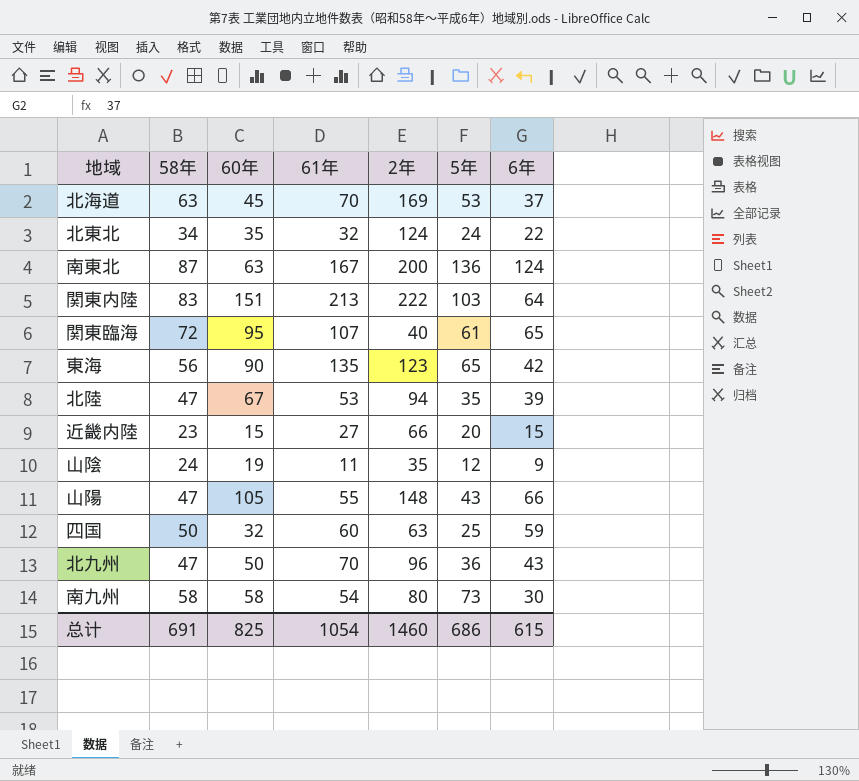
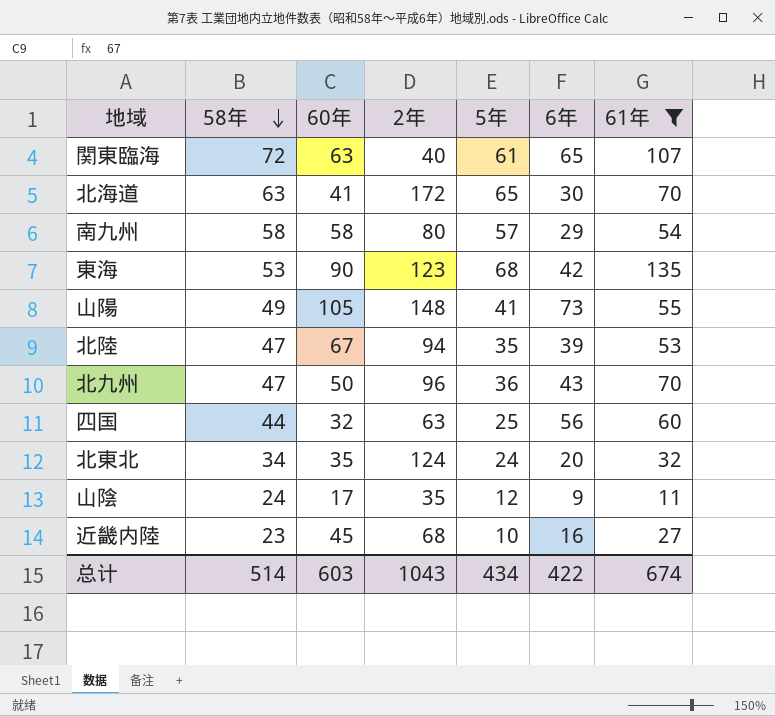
filter: none -> 61年 <= 135
row order: none -> 58年 descending
column 61年 | position: 4 -> 7
関東臨海 | 60年: 95 -> 63
北海道 | 60年: 45 -> 41
北海道 | 2年: 169 -> 172
北海道 | 5年: 53 -> 65
北海道 | 6年: 37 -> 30
南九州 | 5年: 73 -> 57
南九州 | 6年: 30 -> 29
東海 | 58年: 56 -> 53
東海 | 5年: 65 -> 68
山陽 | 58年: 47 -> 49
山陽 | 5年: 43 -> 41
山陽 | 6年: 66 -> 73
四国 | 58年: 50 -> 44
四国 | 6年: 59 -> 56
北東北 | 6年: 22 -> 20
山陰 | 60年: 19 -> 17
近畿内陸 | 60年: 15 -> 45
近畿内陸 | 2年: 66 -> 68
近畿内陸 | 5年: 20 -> 10
近畿内陸 | 6年: 15 -> 16
总计 | 58年: 691 -> 514
总计 | 60年: 825 -> 603
总计 | 2年: 1460 -> 1043
总计 | 5年: 686 -> 434
总计 | 6年: 615 -> 422
总计 | 61年: 1054 -> 674

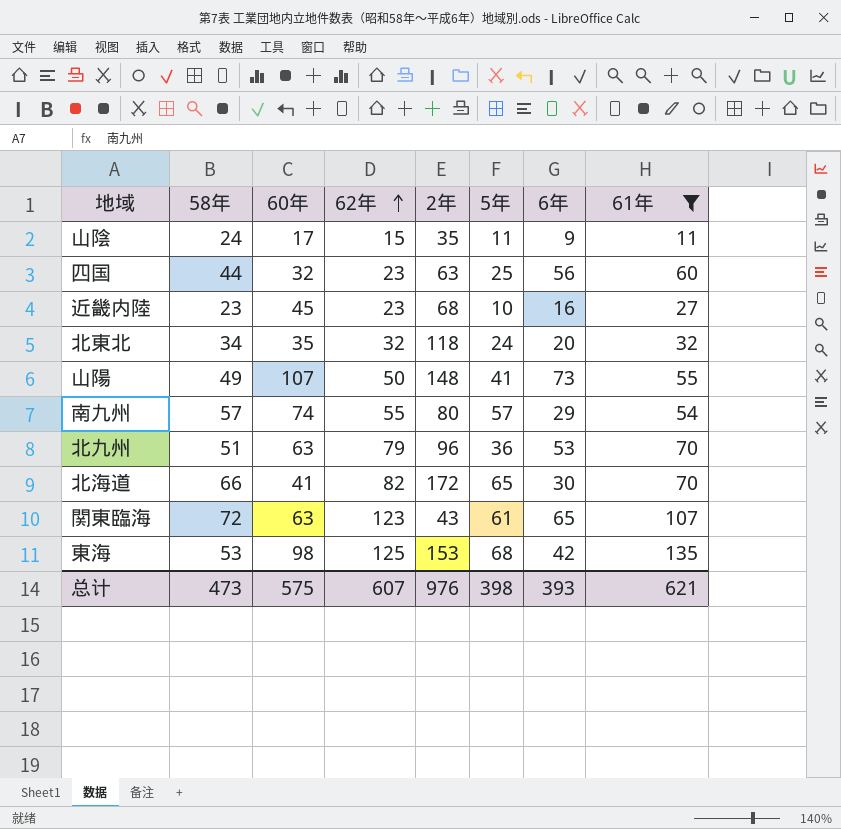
row order: 58年 descending -> 62年 ascending
column 62年 | position: none -> 4
row 北陸: 47 | 67 | 94 | 35 | 39 | 53 -> none
山陰 | 5年: 12 -> 11
北東北 | 2年: 124 -> 118
山陽 | 60年: 105 -> 107
南九州 | 58年: 58 -> 57
南九州 | 60年: 58 -> 74
北九州 | 58年: 47 -> 51
北九州 | 60年: 50 -> 63
北九州 | 6年: 43 -> 53
北海道 | 58年: 63 -> 66
関東臨海 | 2年: 40 -> 43
東海 | 60年: 90 -> 98
東海 | 2年: 123 -> 153
总计 | 58年: 514 -> 473
总计 | 60年: 603 -> 575
总计 | 2年: 1043 -> 976
总计 | 5年: 434 -> 398
总计 | 6年: 422 -> 393
总计 | 61年: 674 -> 621

